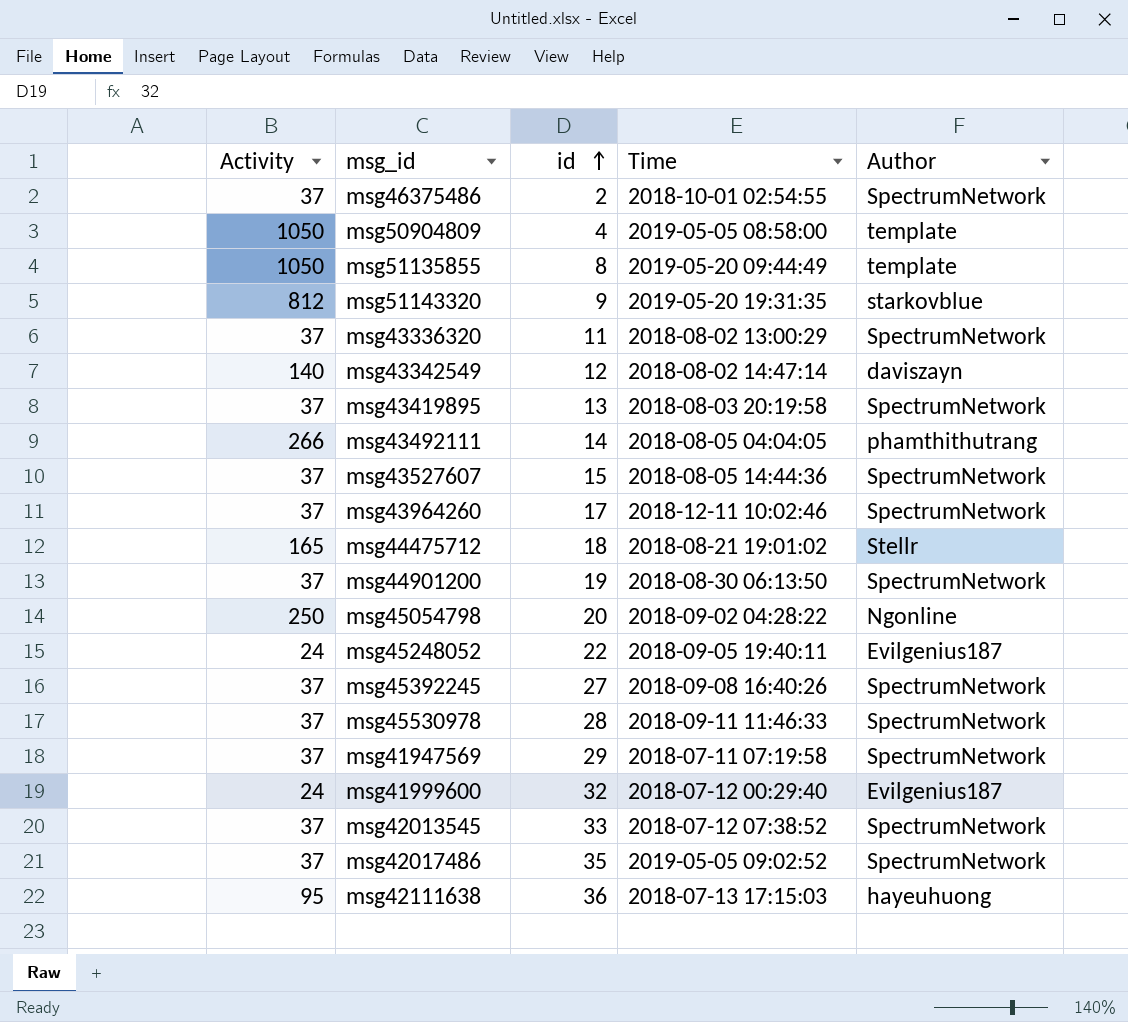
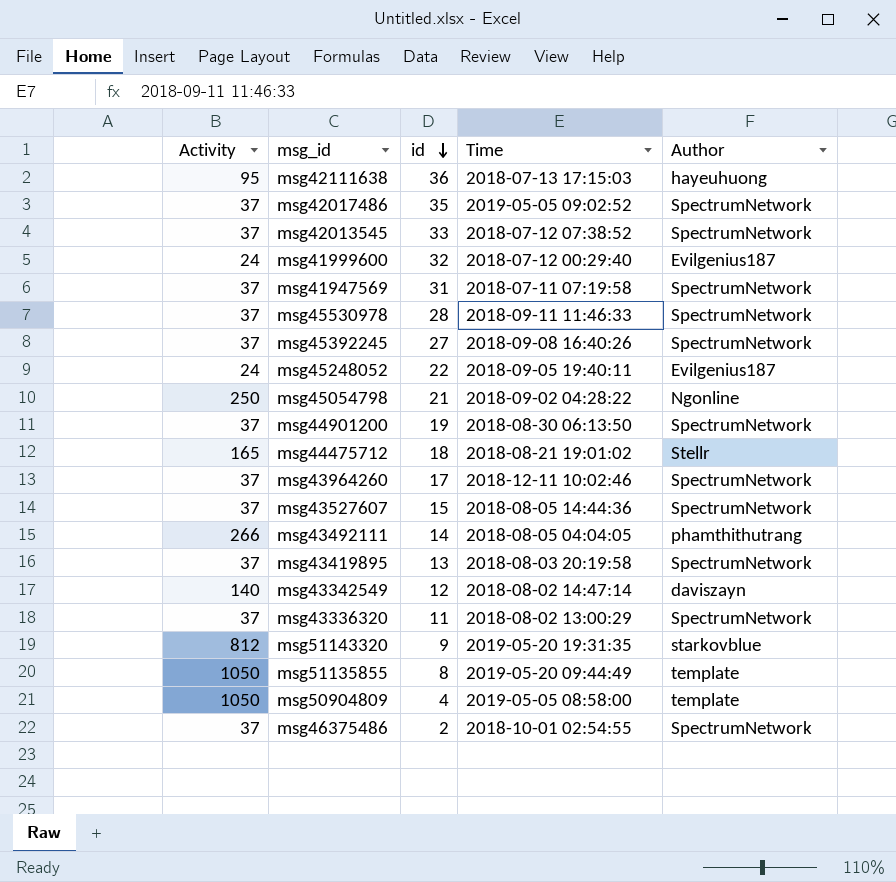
row order: id ascending -> id descending
msg41947569 | id: 29 -> 31
msg45054798 | id: 20 -> 21

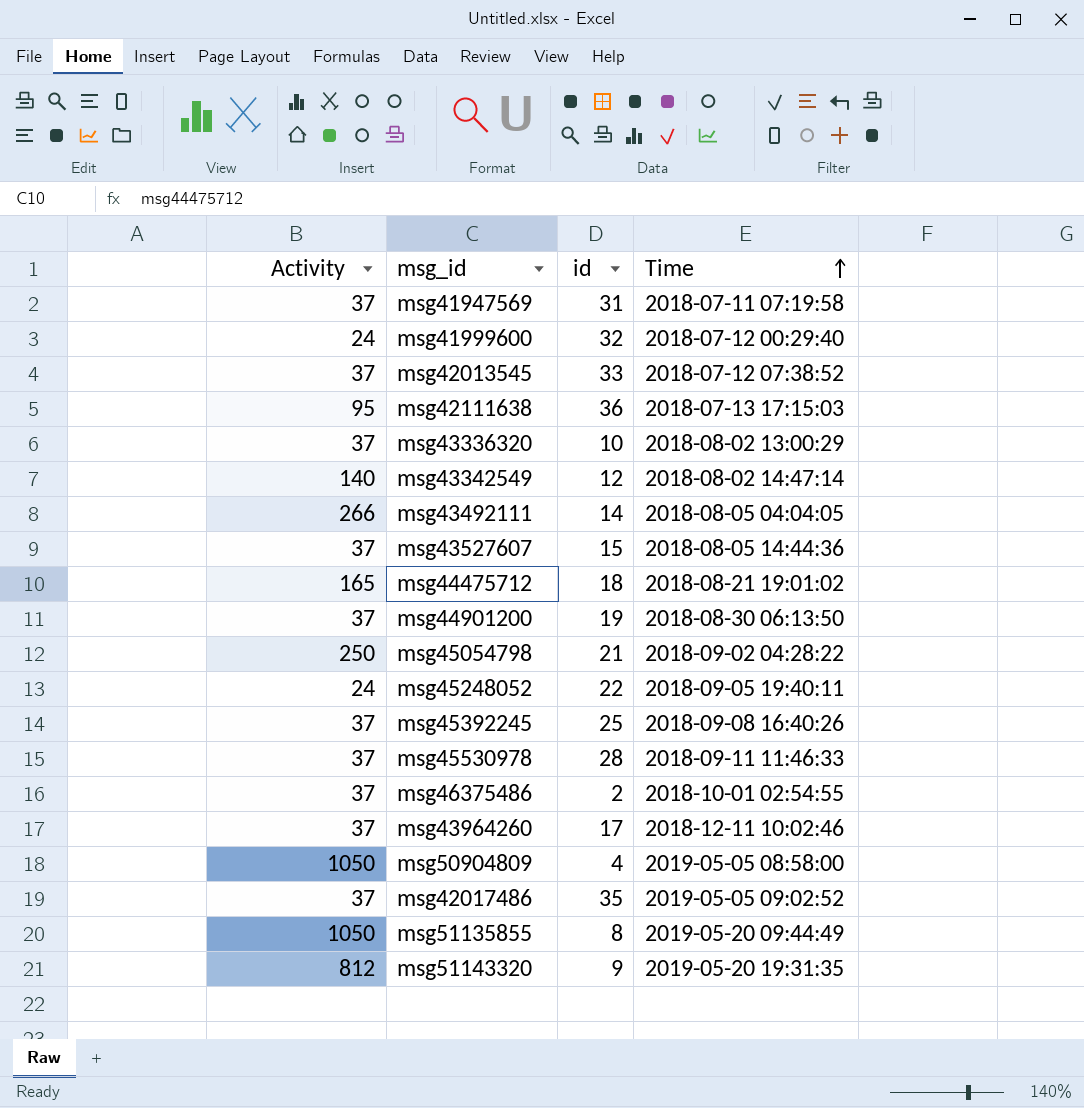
row order: id descending -> Time ascending
column Author | position: 5 -> none
row msg43419895: 37 | 13 | 2018-08-03 20:19:58 | SpectrumNetwork -> none
msg43336320 | id: 11 -> 10
msg45392245 | id: 27 -> 25

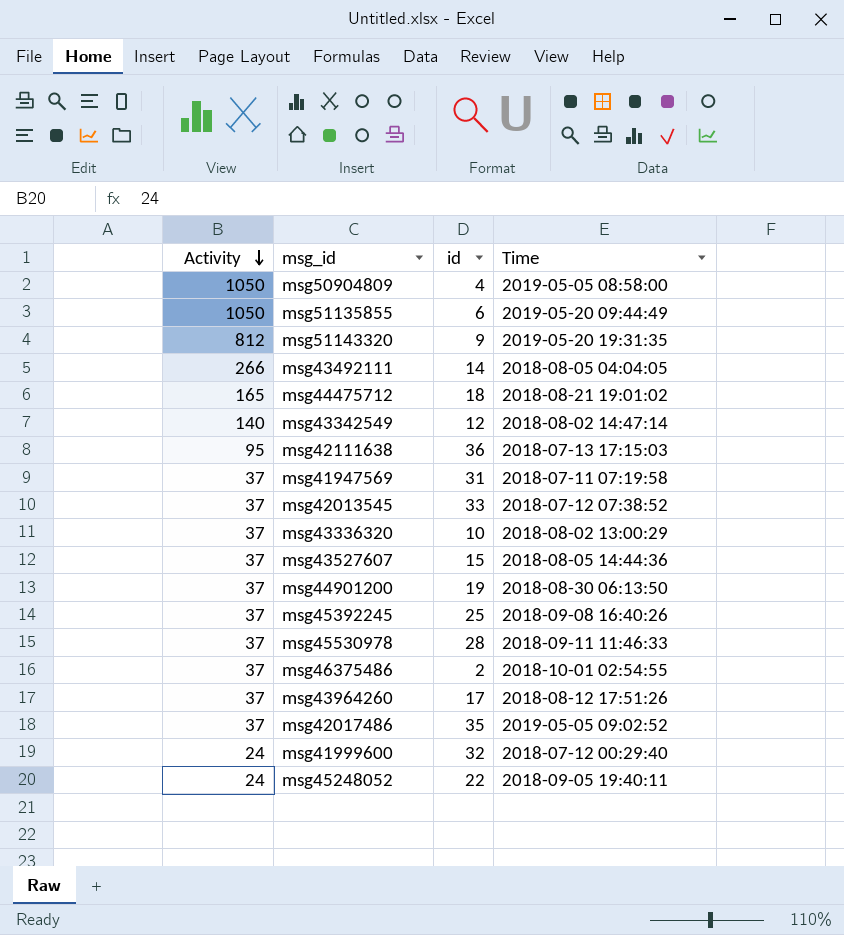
row order: Time ascending -> Activity descending
row msg45054798: 250 | 21 | 2018-09-02 04:28:22 -> none
msg51135855 | id: 8 -> 6
msg43964260 | Time: 2018-12-11 10:02:46 -> 2018-08-12 17:51:26

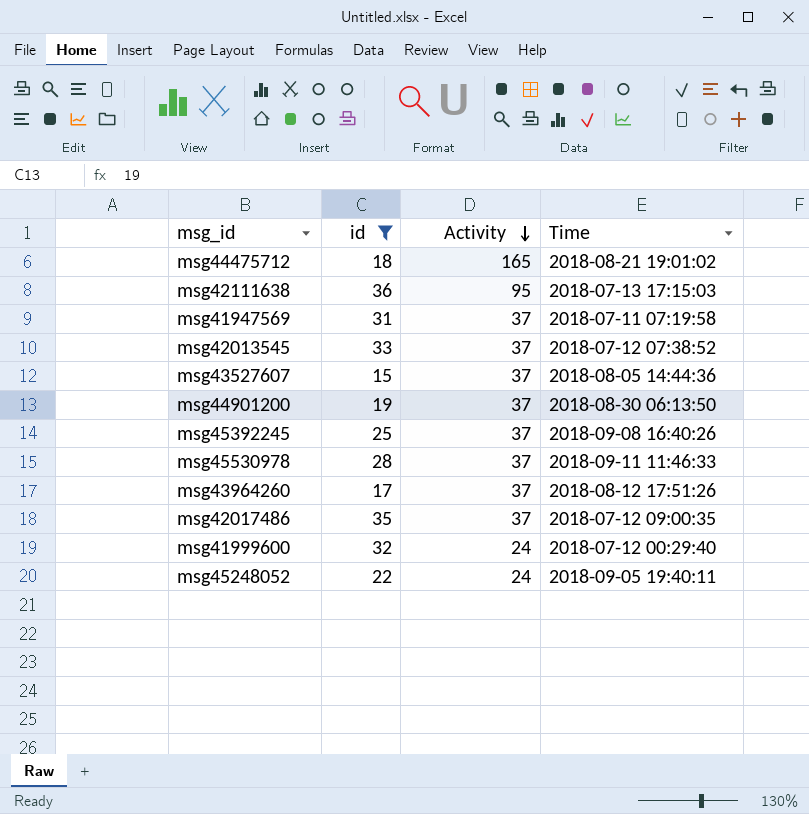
filter: none -> id >= 15
column Activity | position: 1 -> 3
msg42017486 | Time: 2019-05-05 09:02:52 -> 2018-07-12 09:00:35

